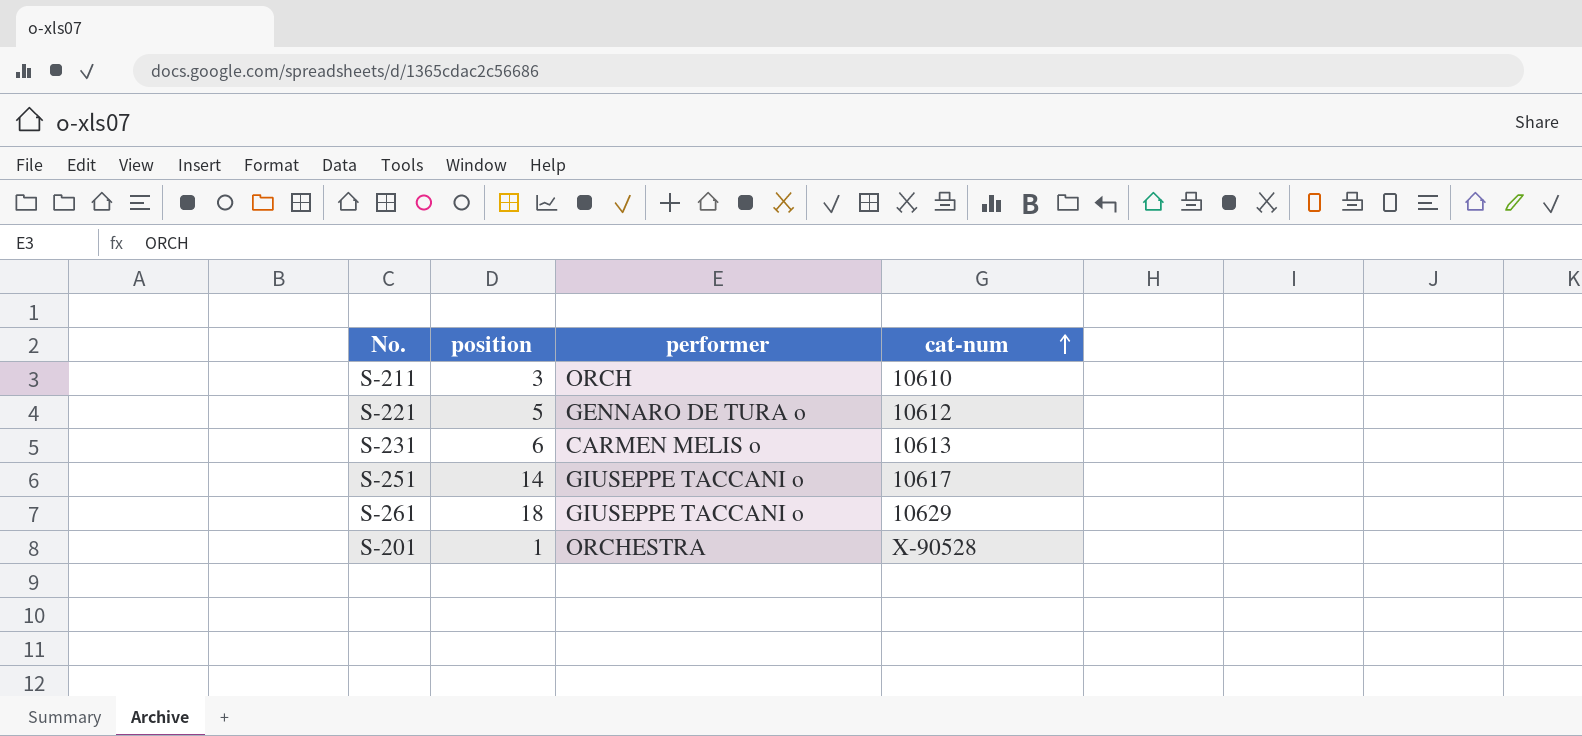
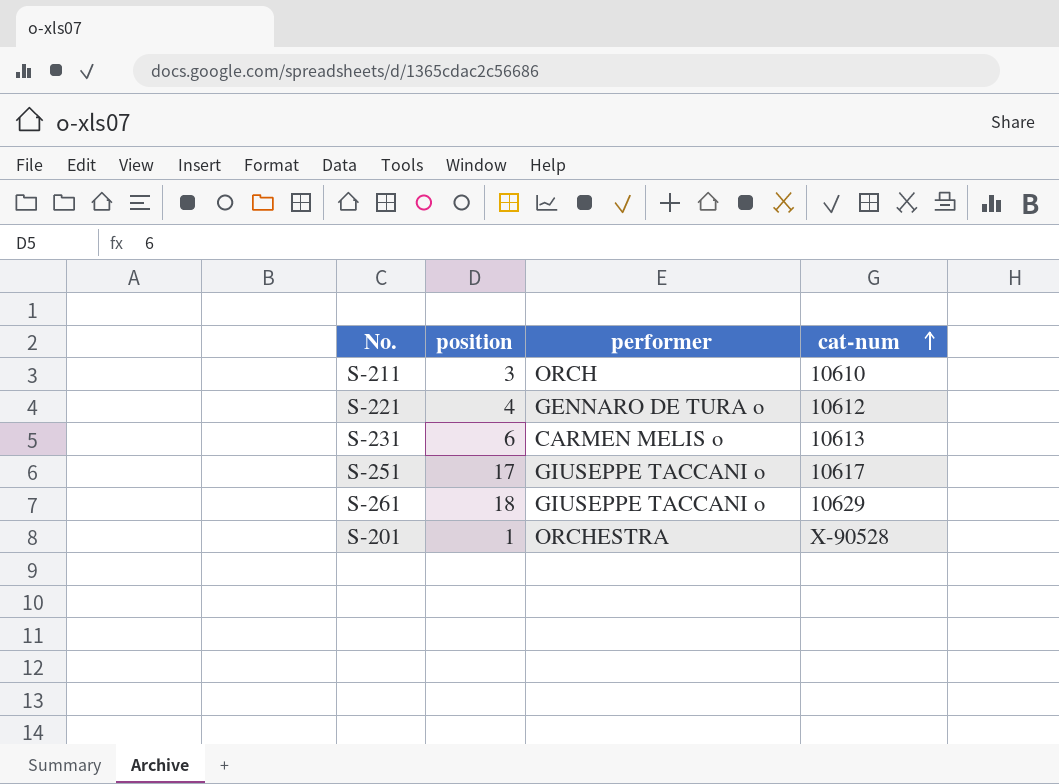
S-221 | position: 5 -> 4
S-251 | position: 14 -> 17

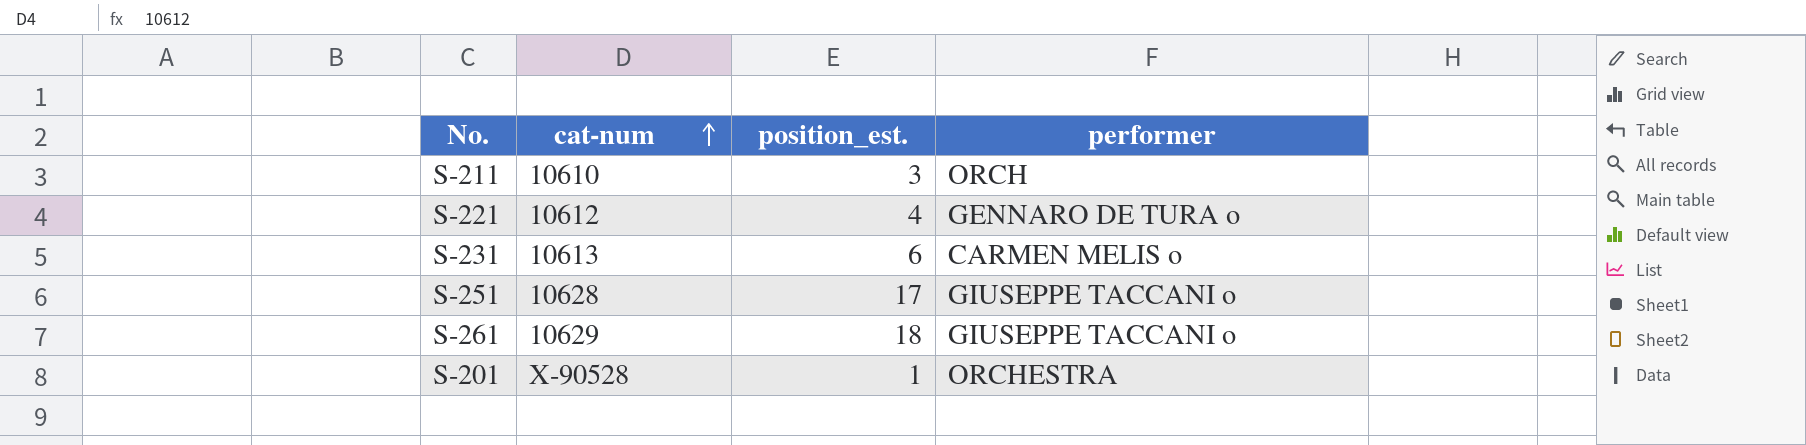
column cat-num | position: 4 -> 2
column name: position -> position_est.
S-251 | cat-num: 10617 -> 10628

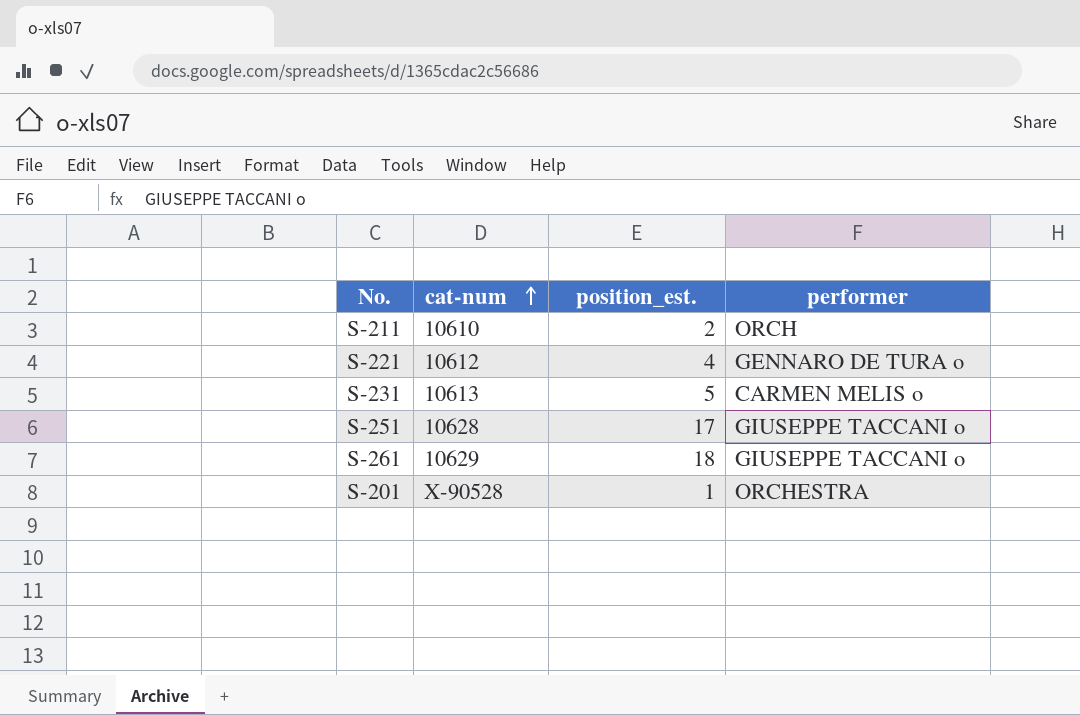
S-211 | position_est.: 3 -> 2
S-231 | position_est.: 6 -> 5

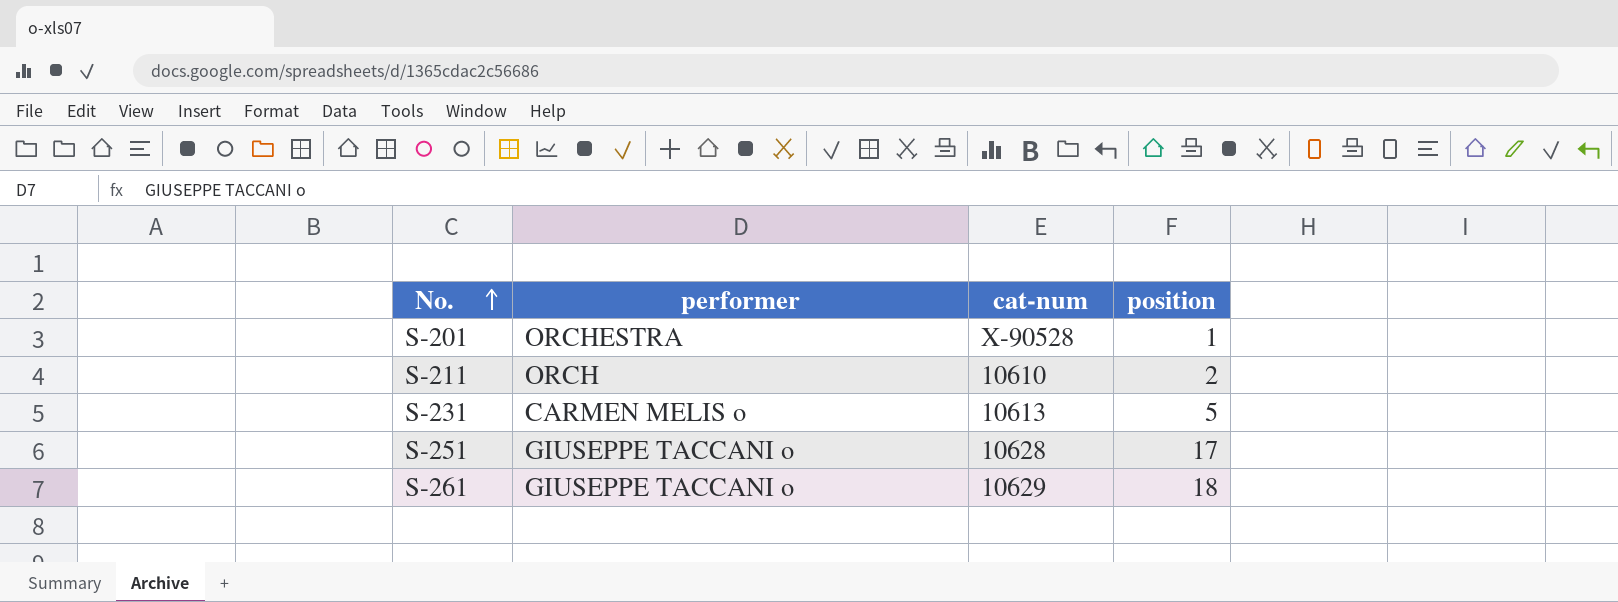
row order: cat-num ascending -> No. ascending
column performer | position: 4 -> 2
column name: position_est. -> position
row S-221: 10612 | 4 | GENNARO DE TURA o -> none

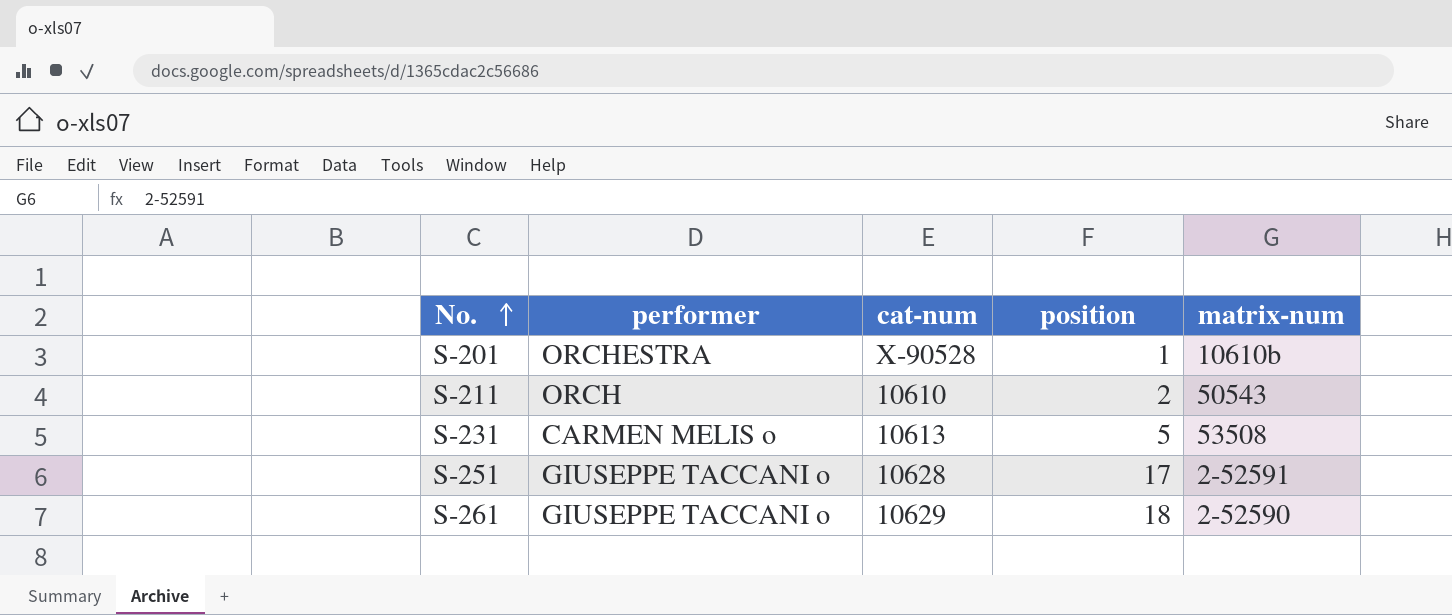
column matrix-num | position: none -> 5

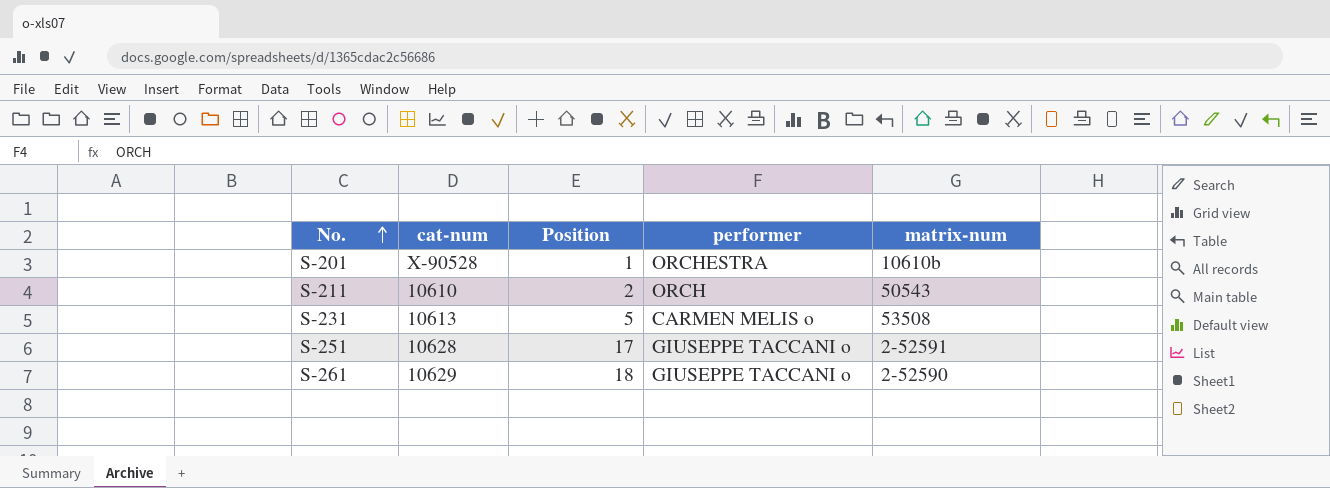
column name: position -> Position
column performer | position: 2 -> 4

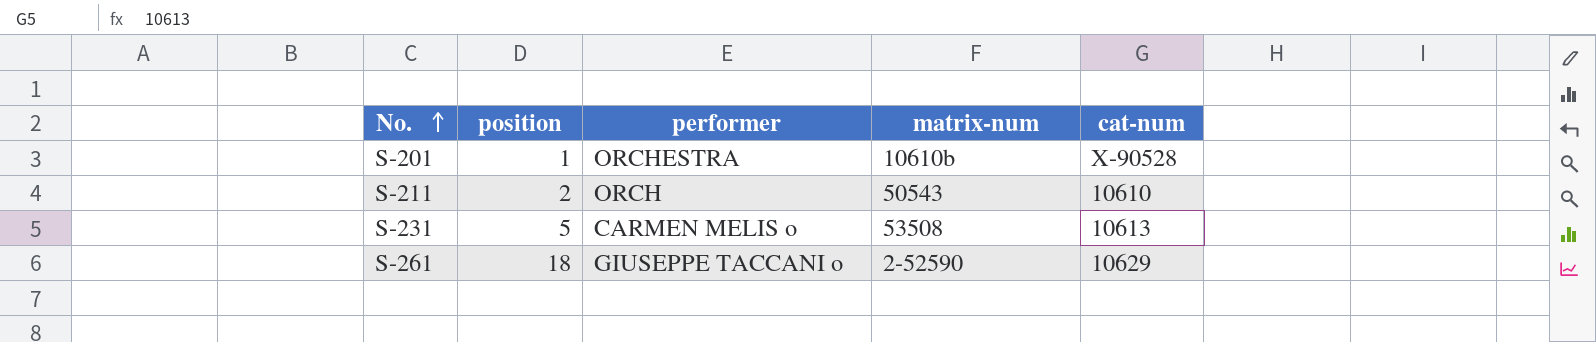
column name: Position -> position
column cat-num | position: 2 -> 5
row S-251: 10628 | 17 | GIUSEPPE TACCANI o | 2-52591 -> none

